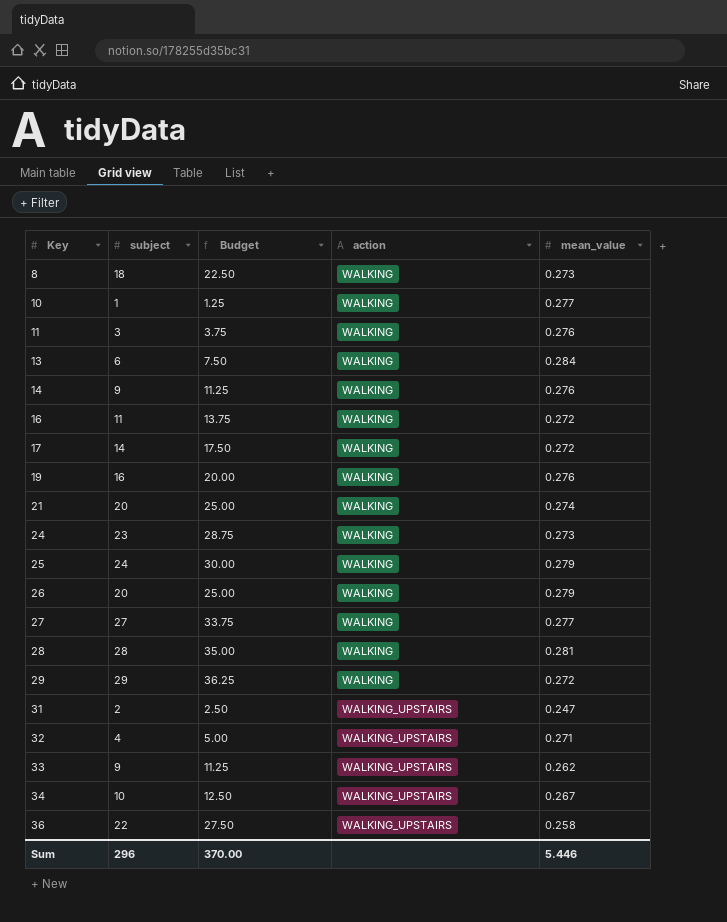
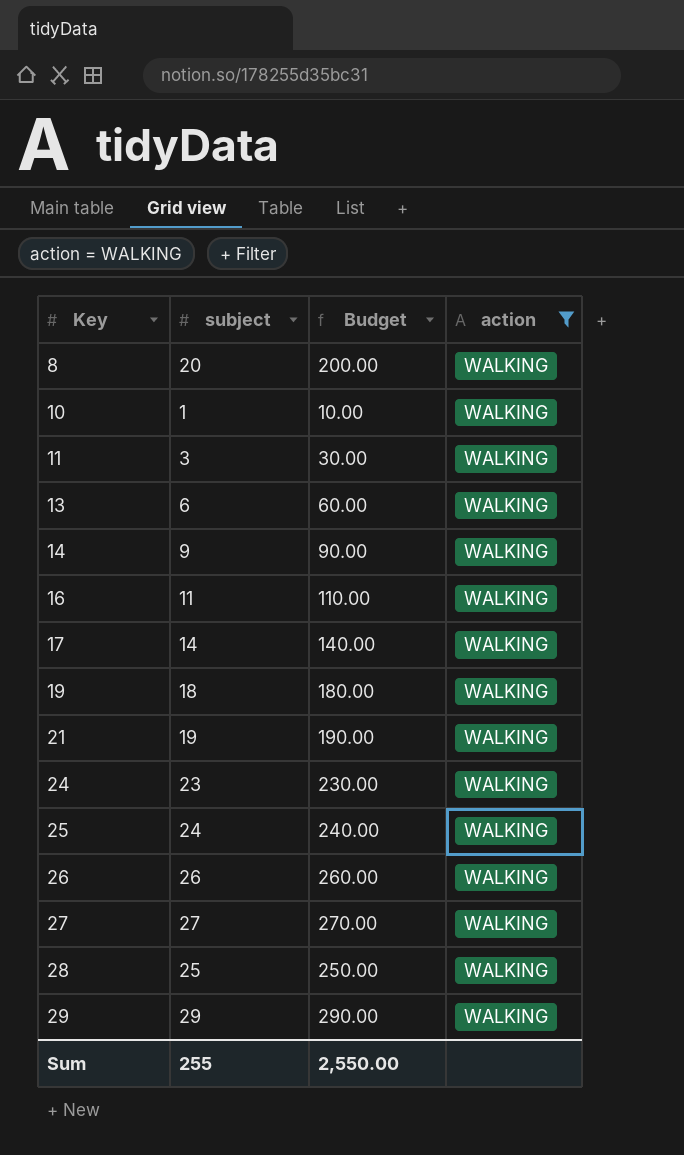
filter: none -> action = WALKING
column mean_value | position: 5 -> none
column Budget | formula: [subject] * 1.25 -> [subject] * 10
8 | subject: 18 -> 20
19 | subject: 16 -> 18
21 | subject: 20 -> 19
26 | subject: 20 -> 26
28 | subject: 28 -> 25
Sum | subject: 296 -> 255
Sum | Budget: 370.00 -> 2,550.00

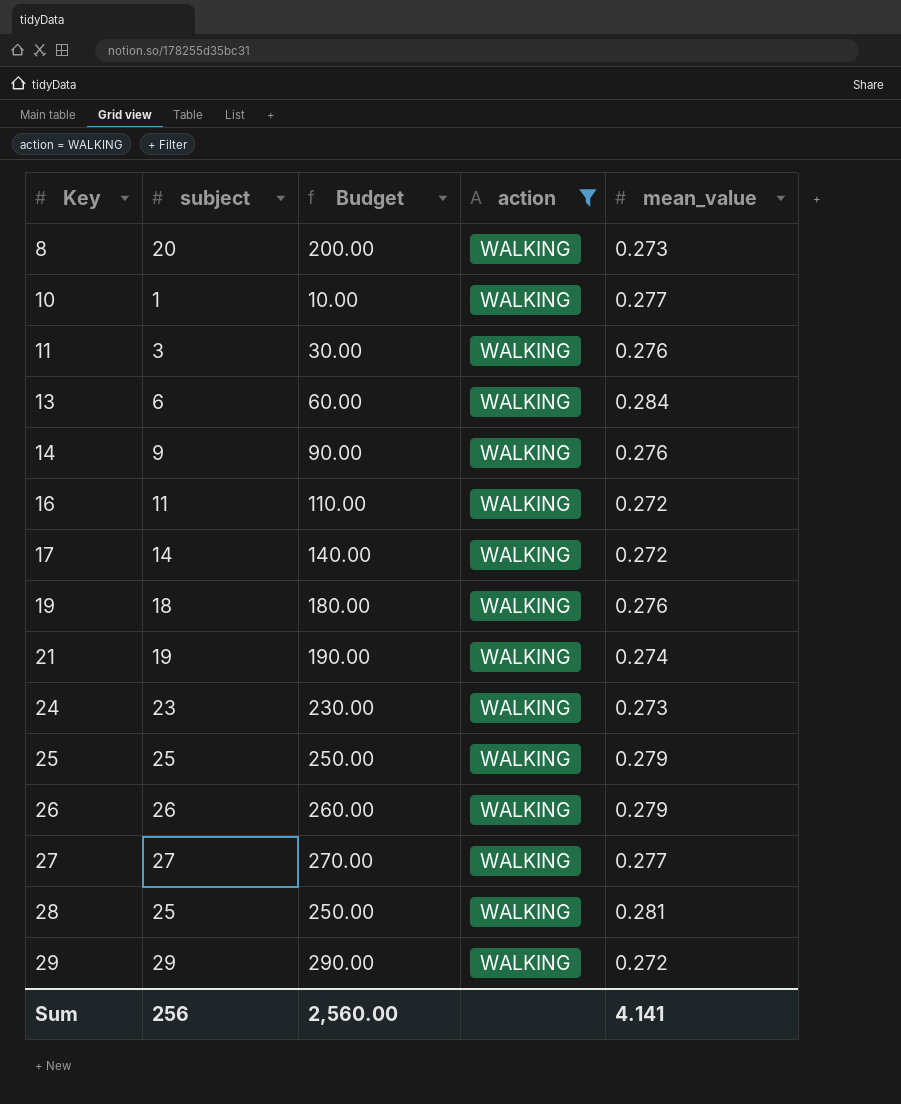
column mean_value | position: none -> 5
25 | subject: 24 -> 25
25 | Budget: 240.00 -> 250.00
Sum | subject: 255 -> 256
Sum | Budget: 2,550.00 -> 2,560.00

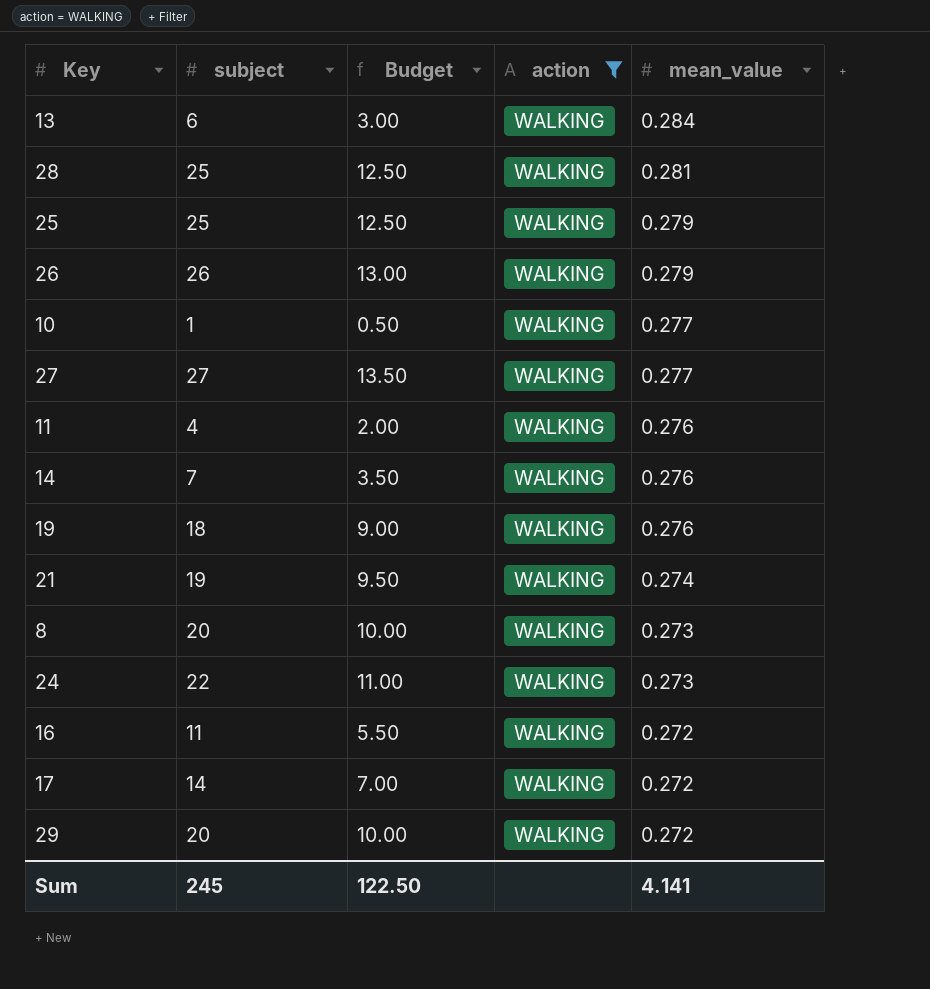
row order: Key ascending -> mean_value descending
column Budget | formula: [subject] * 10 -> [subject] * 0.5
11 | subject: 3 -> 4
14 | subject: 9 -> 7
24 | subject: 23 -> 22
29 | subject: 29 -> 20
Sum | subject: 256 -> 245
Sum | Budget: 2,560.00 -> 122.50

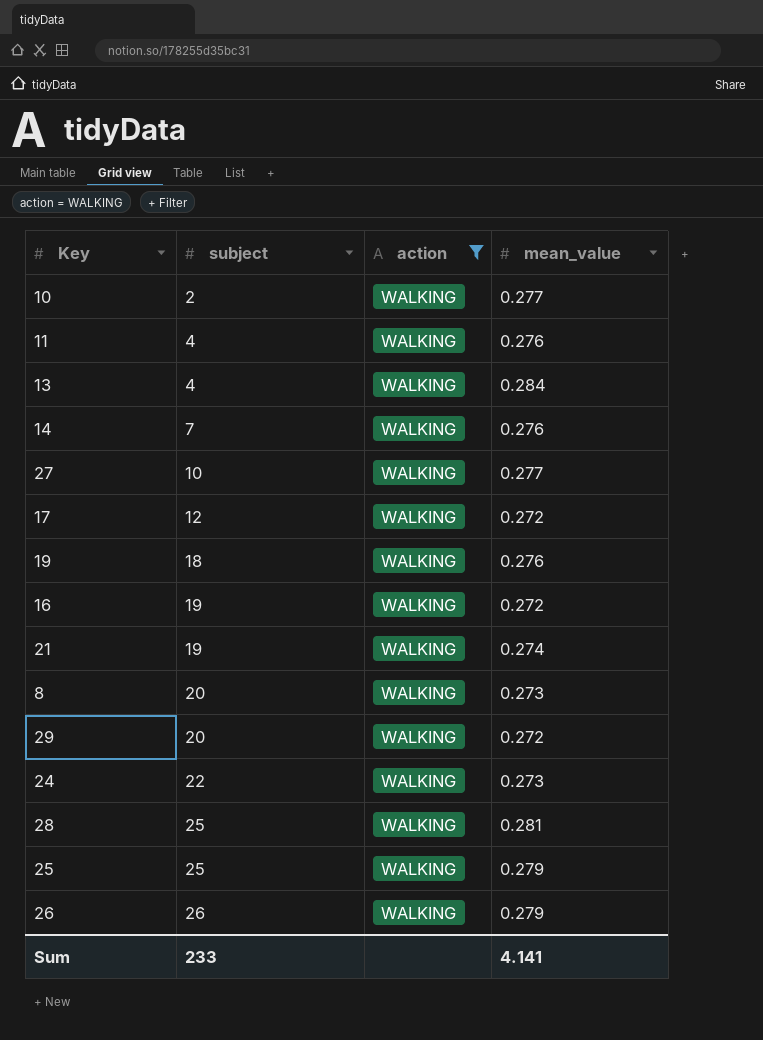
row order: mean_value descending -> subject ascending
column Budget | formula: [subject] * 0.5 -> none
10 | subject: 1 -> 2
13 | subject: 6 -> 4
27 | subject: 27 -> 10
17 | subject: 14 -> 12
16 | subject: 11 -> 19
Sum | subject: 245 -> 233

